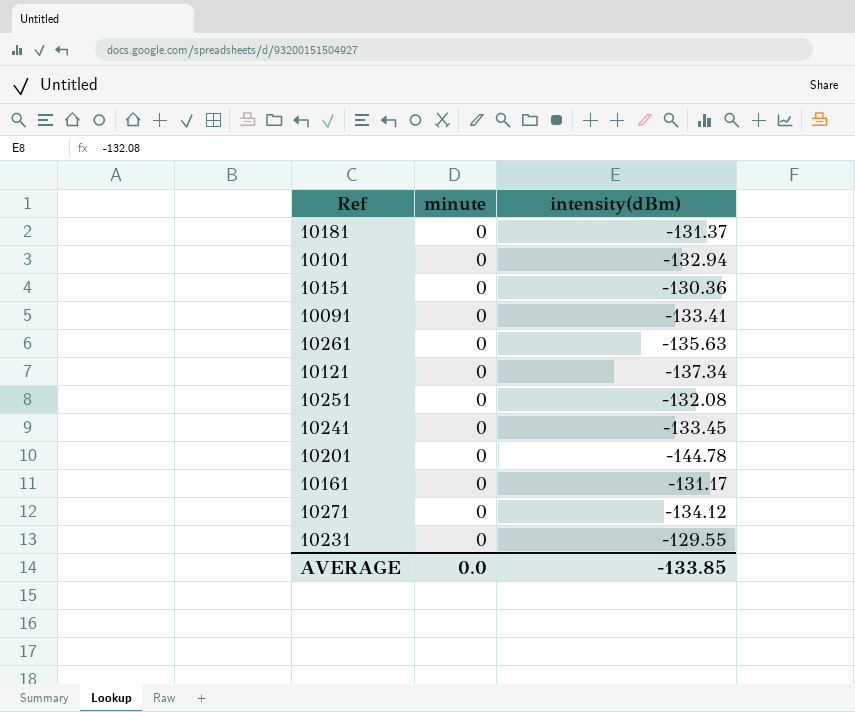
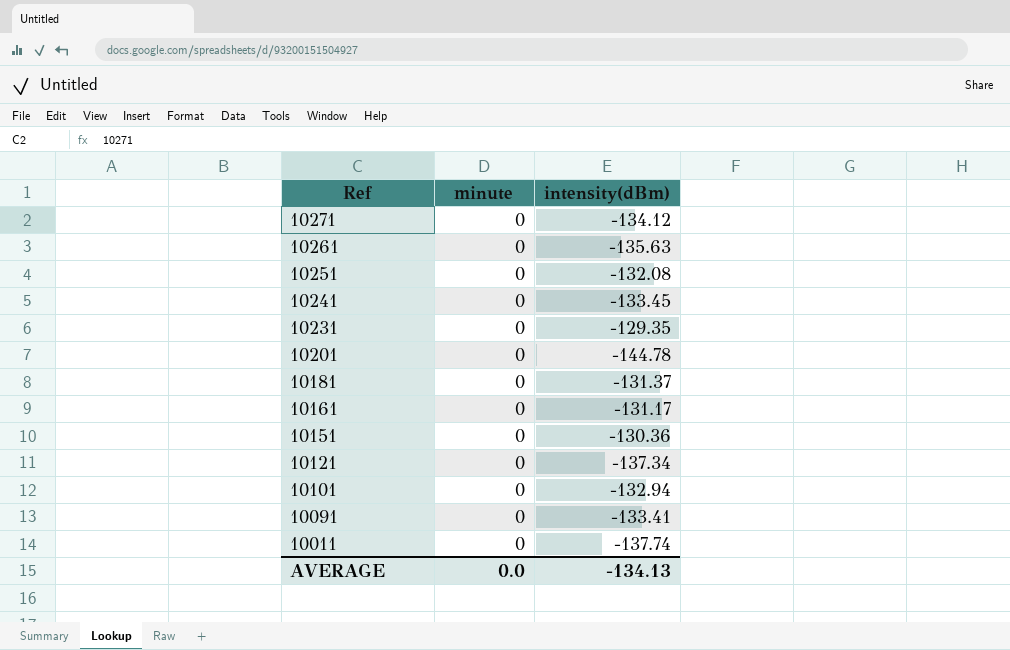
row order: none -> Ref descending
10231 | intensity(dBm): -129.55 -> -129.35
row 10011: none -> 0 | -137.74
AVERAGE | intensity(dBm): -133.85 -> -134.13

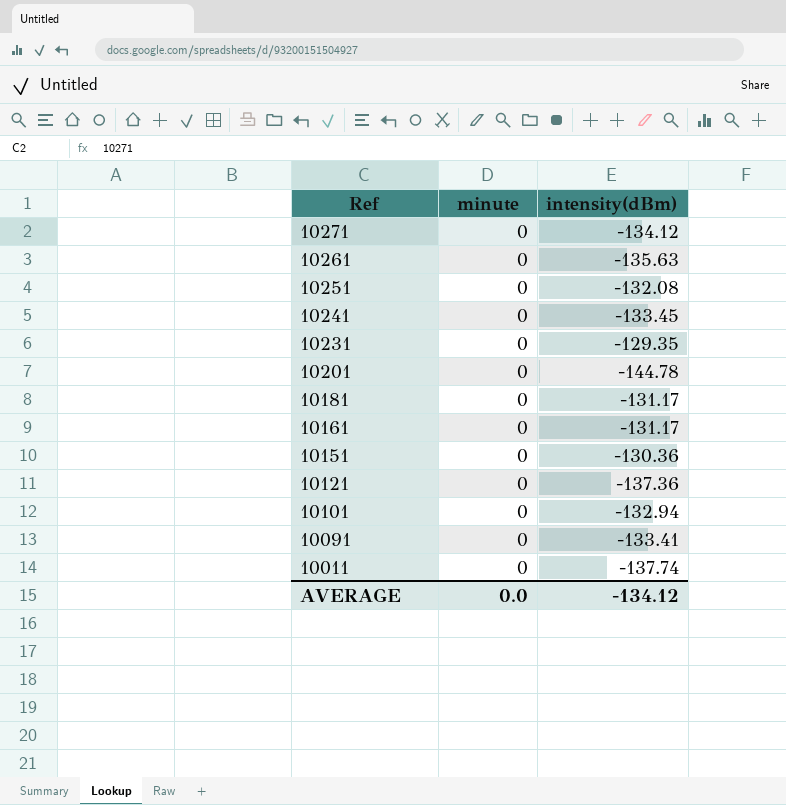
10181 | intensity(dBm): -131.37 -> -131.17
10121 | intensity(dBm): -137.34 -> -137.36
AVERAGE | intensity(dBm): -134.13 -> -134.12

